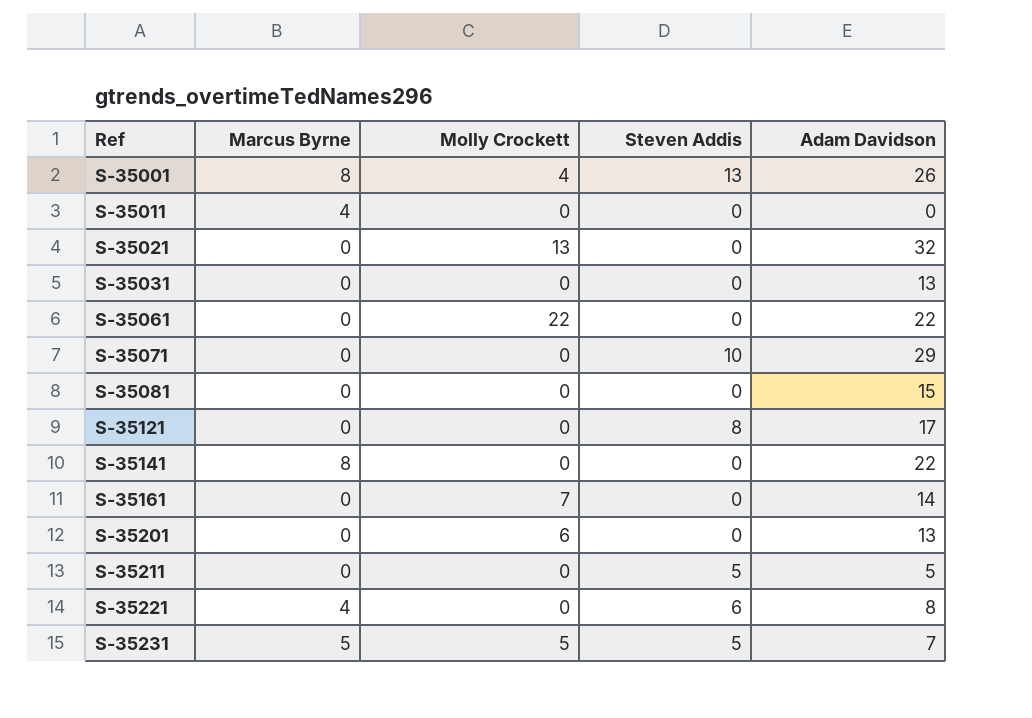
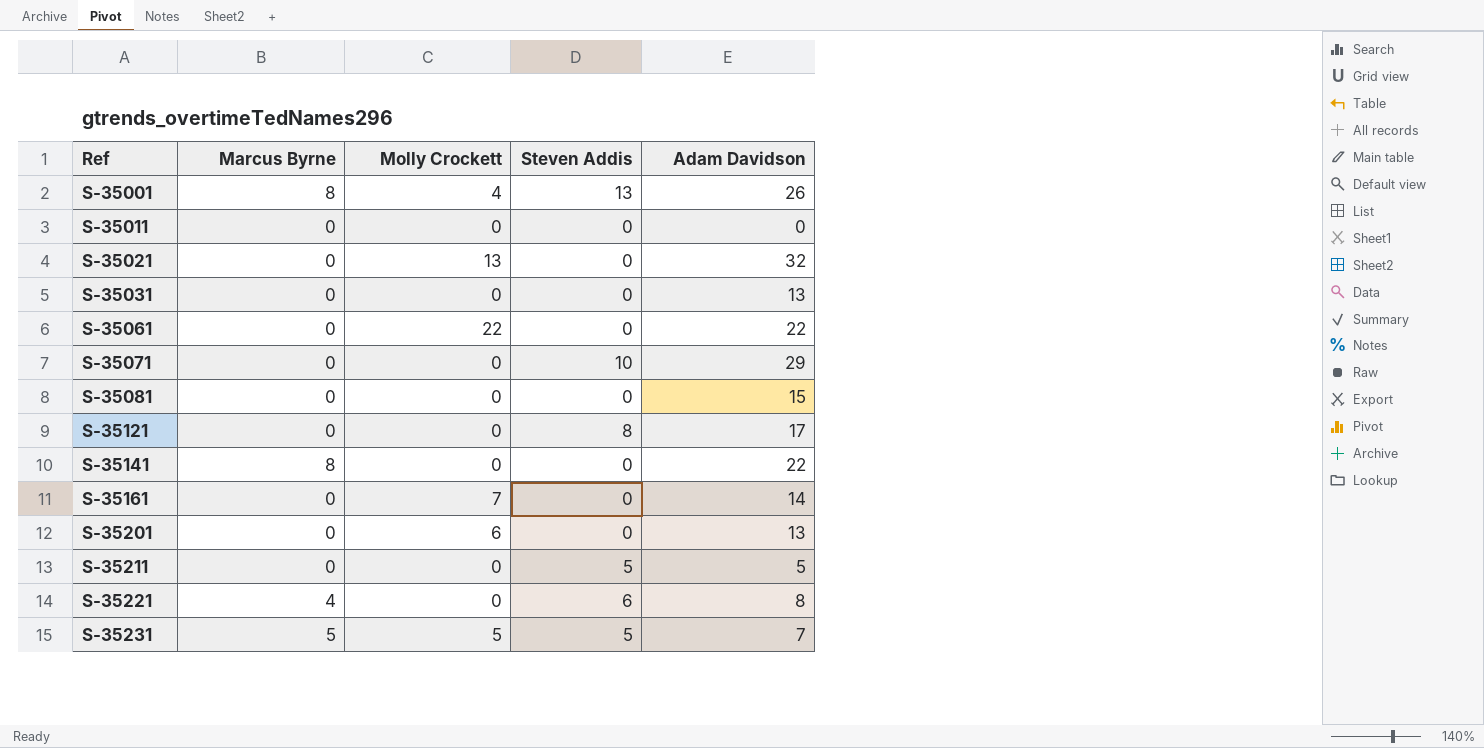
S-35011 | Marcus Byrne: 4 -> 0

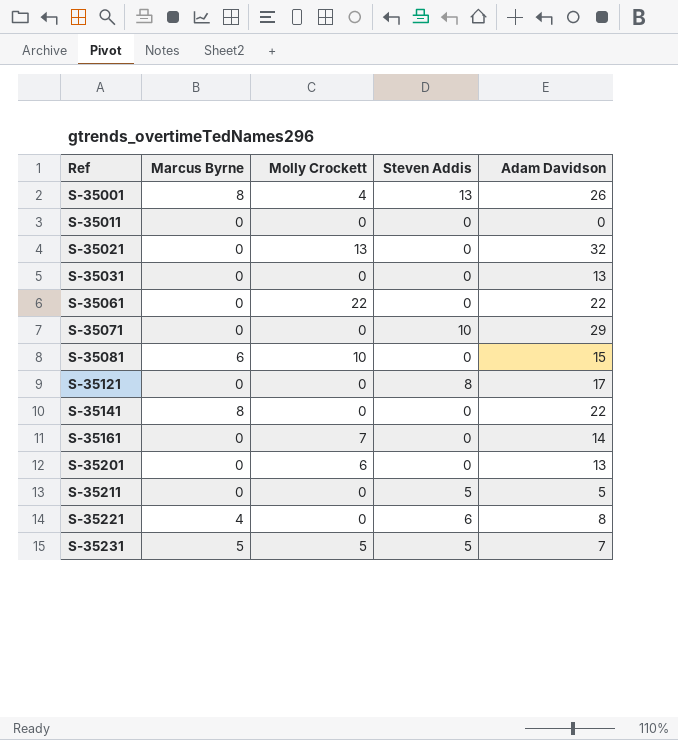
S-35081 | Marcus Byrne: 0 -> 6
S-35081 | Molly Crockett: 0 -> 10

